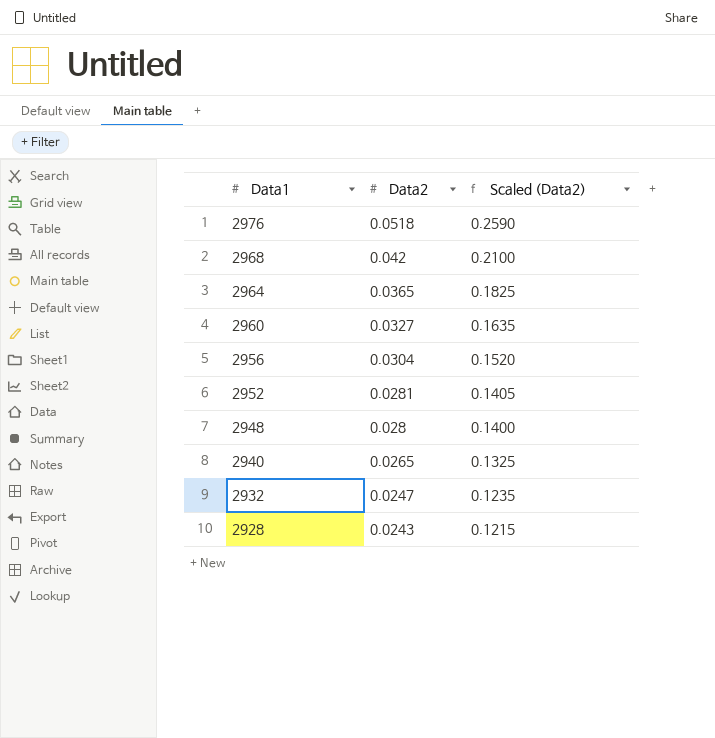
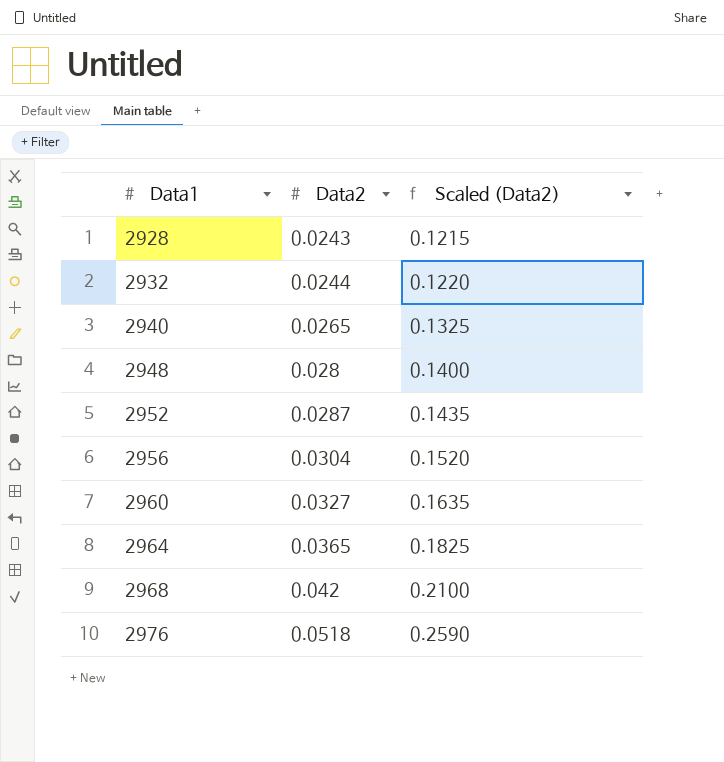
row order: Data1 descending -> Data1 ascending
2932 | Data2: 0.0247 -> 0.0244
2932 | Scaled (Data2): 0.1235 -> 0.1220
2952 | Data2: 0.0281 -> 0.0287
2952 | Scaled (Data2): 0.1405 -> 0.1435

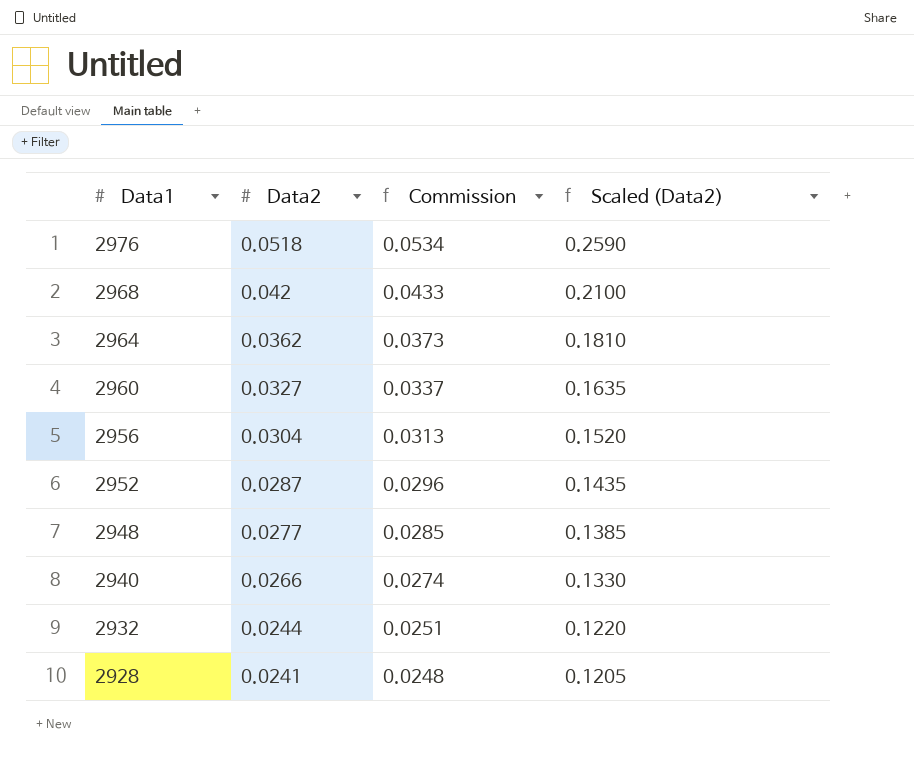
row order: Data1 ascending -> Data1 descending
column Commission | formula: none -> [Data2] * 1.03
2964 | Data2: 0.0365 -> 0.0362
2964 | Scaled (Data2): 0.1825 -> 0.1810
2948 | Data2: 0.028 -> 0.0277
2948 | Scaled (Data2): 0.1400 -> 0.1385
2940 | Data2: 0.0265 -> 0.0266
2940 | Scaled (Data2): 0.1325 -> 0.1330
2928 | Data2: 0.0243 -> 0.0241
2928 | Scaled (Data2): 0.1215 -> 0.1205

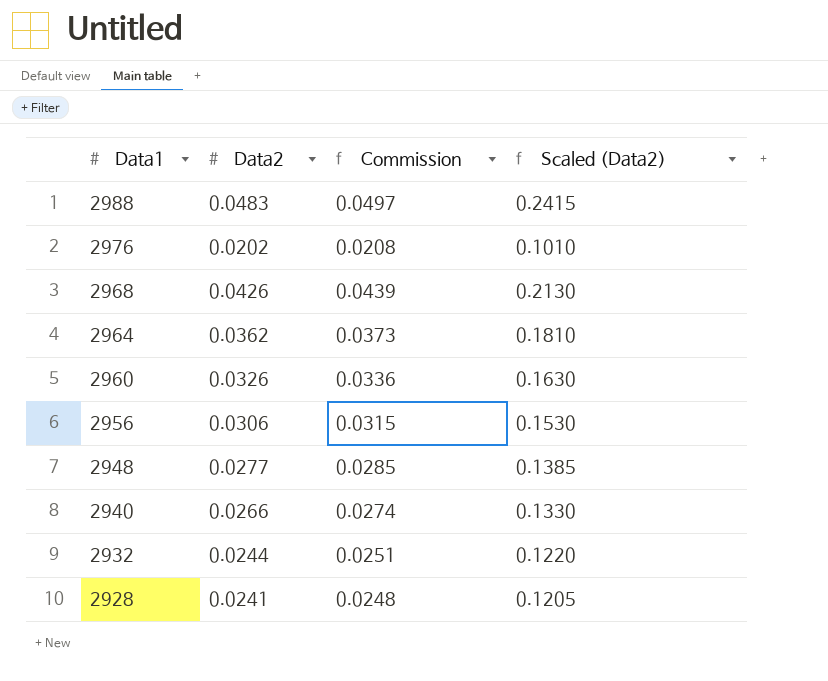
row 2952: 0.0287 | 0.0296 | 0.1435 -> none
row 2988: none -> 0.0483 | 0.0497 | 0.2415
2976 | Data2: 0.0518 -> 0.0202
2976 | Commission: 0.0534 -> 0.0208
2976 | Scaled (Data2): 0.2590 -> 0.1010
2968 | Data2: 0.042 -> 0.0426
2968 | Commission: 0.0433 -> 0.0439
2968 | Scaled (Data2): 0.2100 -> 0.2130
2960 | Data2: 0.0327 -> 0.0326
2960 | Commission: 0.0337 -> 0.0336
2960 | Scaled (Data2): 0.1635 -> 0.1630
2956 | Data2: 0.0304 -> 0.0306
2956 | Commission: 0.0313 -> 0.0315
2956 | Scaled (Data2): 0.1520 -> 0.1530

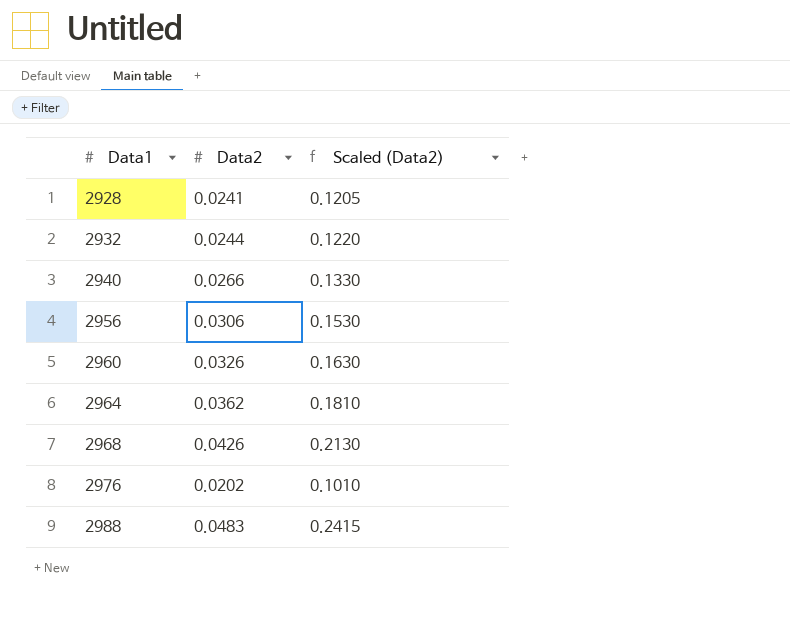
row order: Data1 descending -> Data1 ascending
column Commission | formula: [Data2] * 1.03 -> none
row 2948: 0.0277 | 0.0285 | 0.1385 -> none

